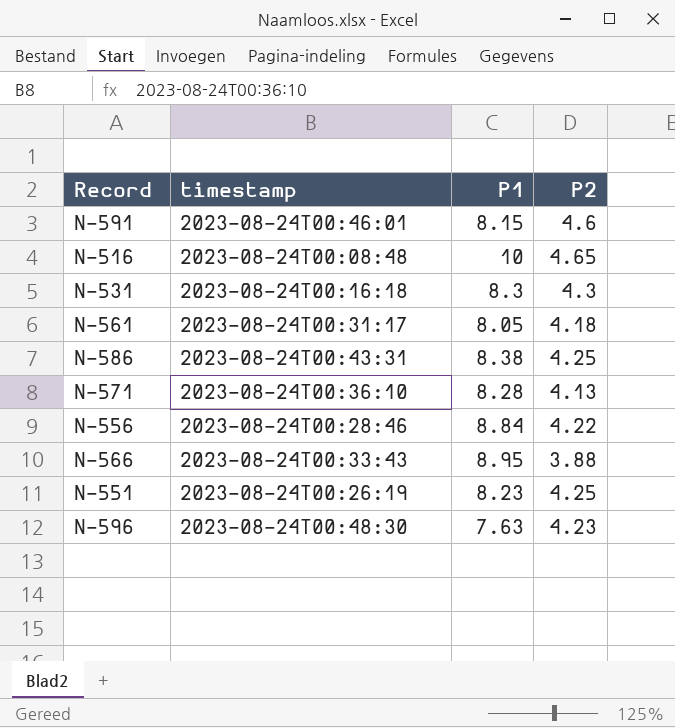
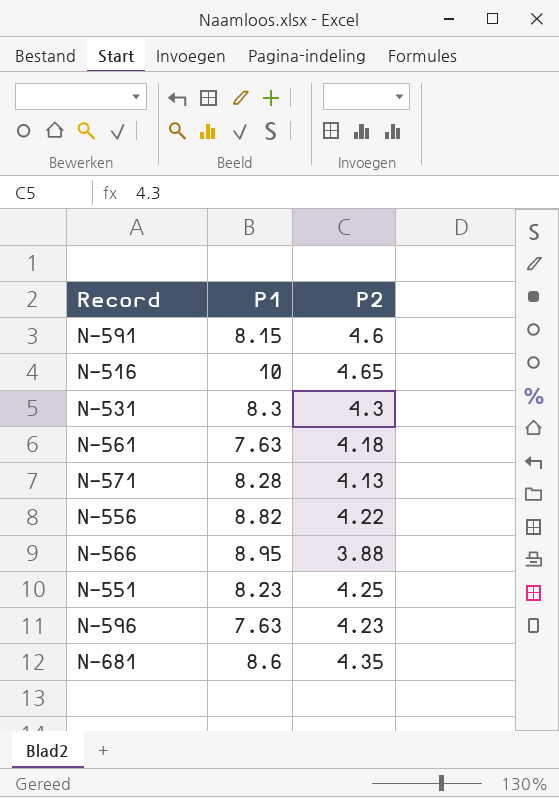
column timestamp | position: 2 -> none
row N-586: 2023-08-24T00:43:31 | 8.38 | 4.25 -> none
N-561 | P1: 8.05 -> 7.63
N-556 | P1: 8.84 -> 8.82
row N-681: none -> 8.6 | 4.35

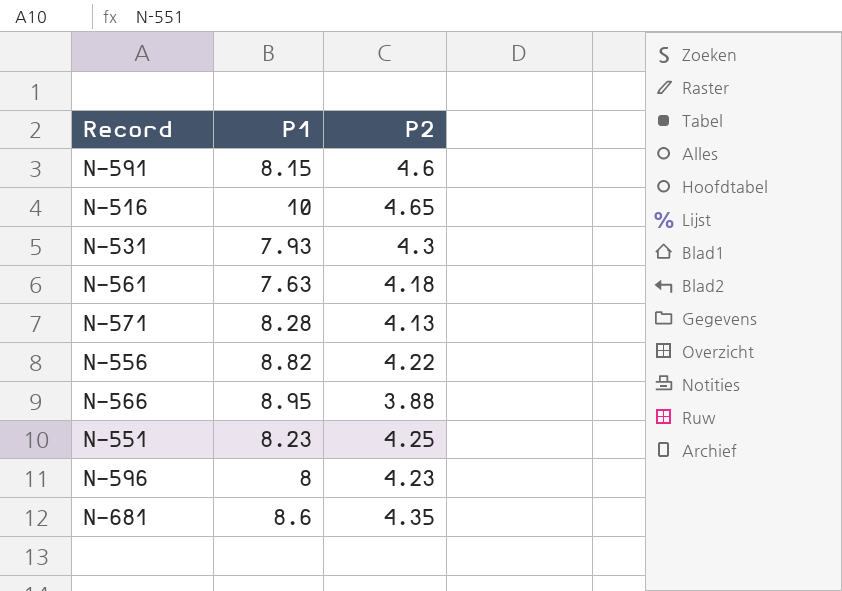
N-531 | P1: 8.3 -> 7.93
N-596 | P1: 7.63 -> 8

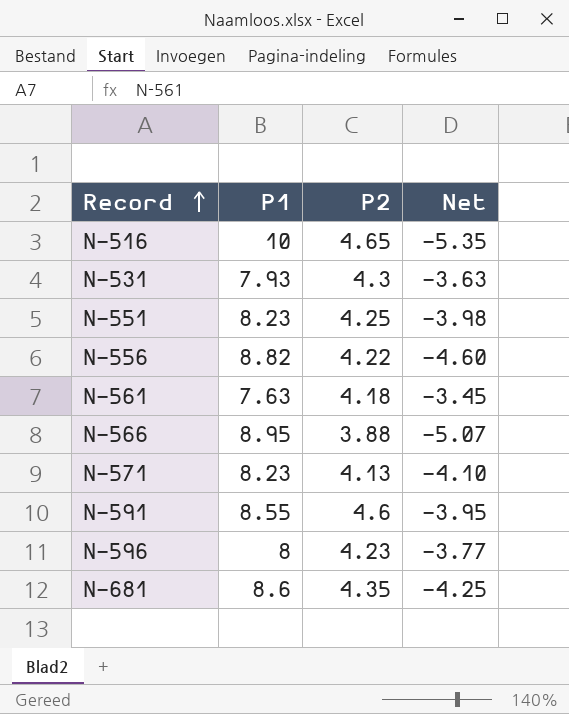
row order: none -> Record ascending
column Net | formula: none -> [P2] - [P1]
N-571 | P1: 8.28 -> 8.23
N-591 | P1: 8.15 -> 8.55

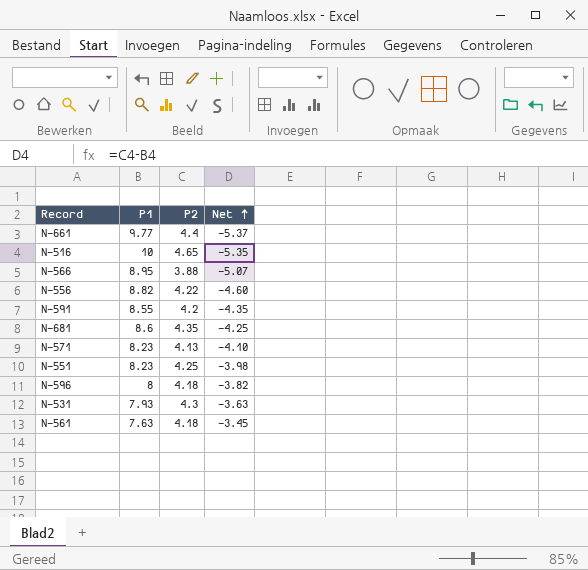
row order: Record ascending -> Net ascending
row N-661: none -> 9.77 | 4.4 | -5.37
N-591 | P2: 4.6 -> 4.2
N-591 | Net: -3.95 -> -4.35
N-596 | P2: 4.23 -> 4.18
N-596 | Net: -3.77 -> -3.82

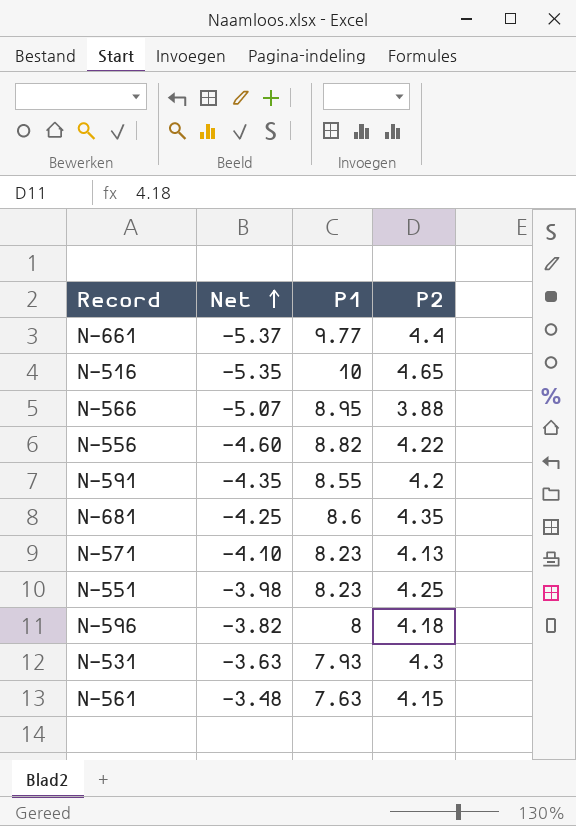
column Net | position: 4 -> 2
N-561 | Net: -3.45 -> -3.48
N-561 | P2: 4.18 -> 4.15

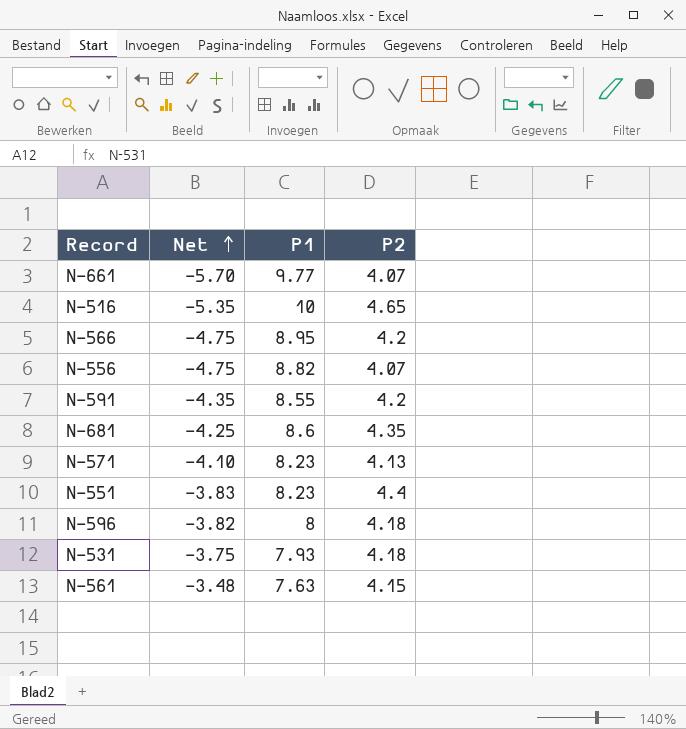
N-661 | Net: -5.37 -> -5.70
N-661 | P2: 4.4 -> 4.07
N-566 | Net: -5.07 -> -4.75
N-566 | P2: 3.88 -> 4.2
N-556 | Net: -4.60 -> -4.75
N-556 | P2: 4.22 -> 4.07
N-551 | Net: -3.98 -> -3.83
N-551 | P2: 4.25 -> 4.4
N-531 | Net: -3.63 -> -3.75
N-531 | P2: 4.3 -> 4.18

